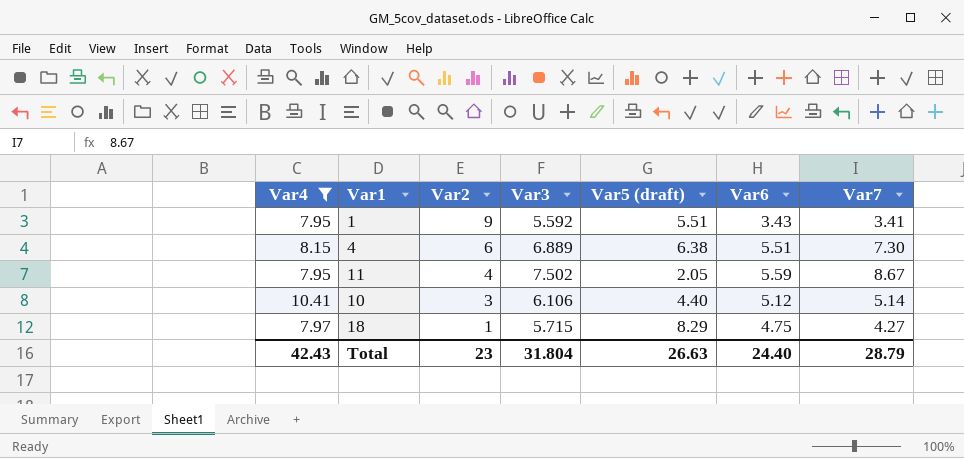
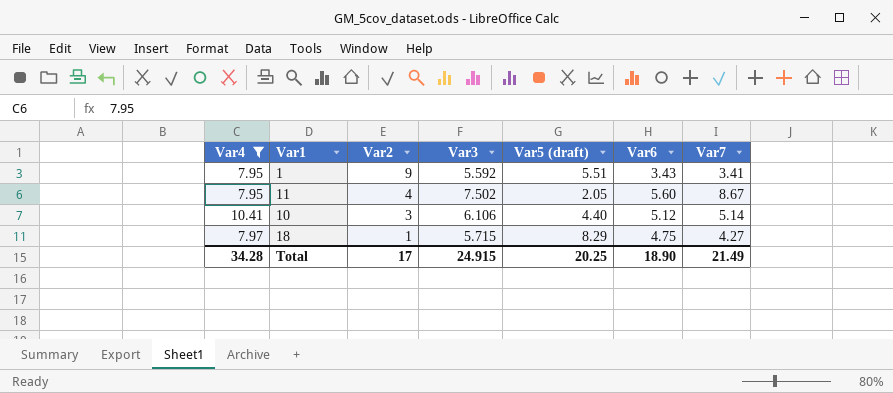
row 4: 8.15 | 6 | 6.889 | 6.38 | 5.51 | 7.30 -> none
11 | Var6: 5.59 -> 5.60
Total | Var4: 42.43 -> 34.28
Total | Var2: 23 -> 17
Total | Var3: 31.804 -> 24.915
Total | Var5 (draft): 26.63 -> 20.25
Total | Var6: 24.40 -> 18.90
Total | Var7: 28.79 -> 21.49

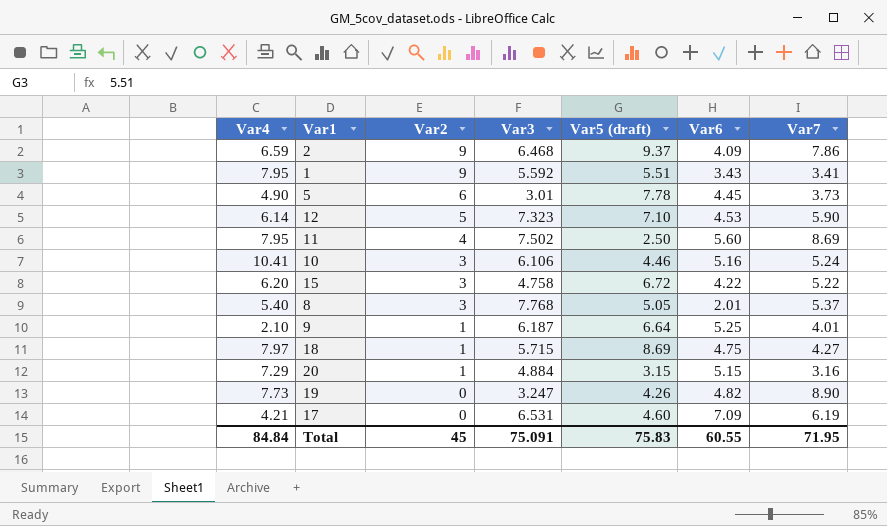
filter: Var4 >= 7.95 -> none
11 | Var5 (draft): 2.05 -> 2.50
11 | Var7: 8.67 -> 8.69
10 | Var5 (draft): 4.40 -> 4.46
10 | Var6: 5.12 -> 5.16
10 | Var7: 5.14 -> 5.24
18 | Var5 (draft): 8.29 -> 8.69
Total | Var4: 34.28 -> 84.84
Total | Var2: 17 -> 45
Total | Var3: 24.915 -> 75.091
Total | Var5 (draft): 20.25 -> 75.83
Total | Var6: 18.90 -> 60.55
Total | Var7: 21.49 -> 71.95

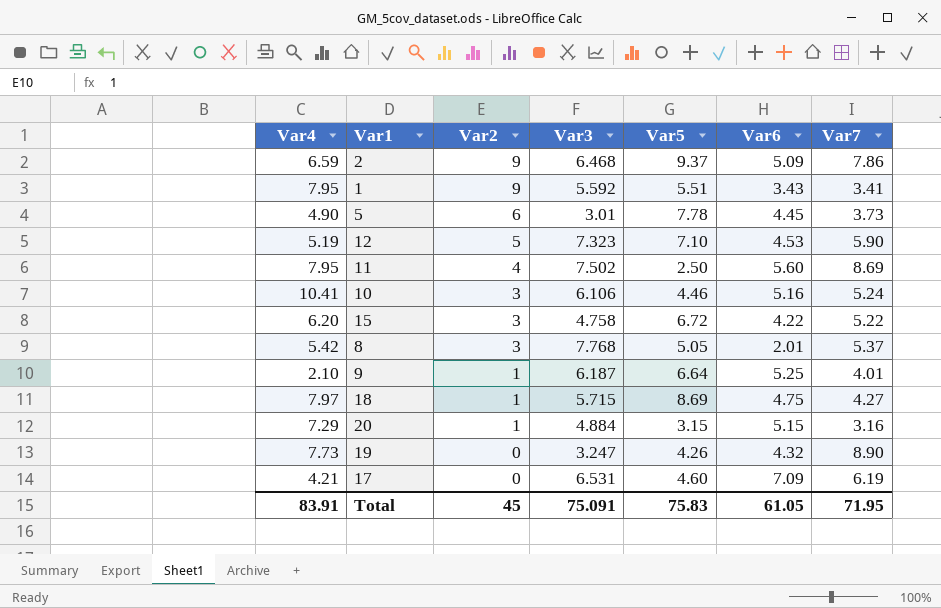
column name: Var5 (draft) -> Var5
2 | Var6: 4.09 -> 5.09
12 | Var4: 6.14 -> 5.19
8 | Var4: 5.40 -> 5.42
19 | Var6: 4.82 -> 4.32
Total | Var4: 84.84 -> 83.91
Total | Var6: 60.55 -> 61.05

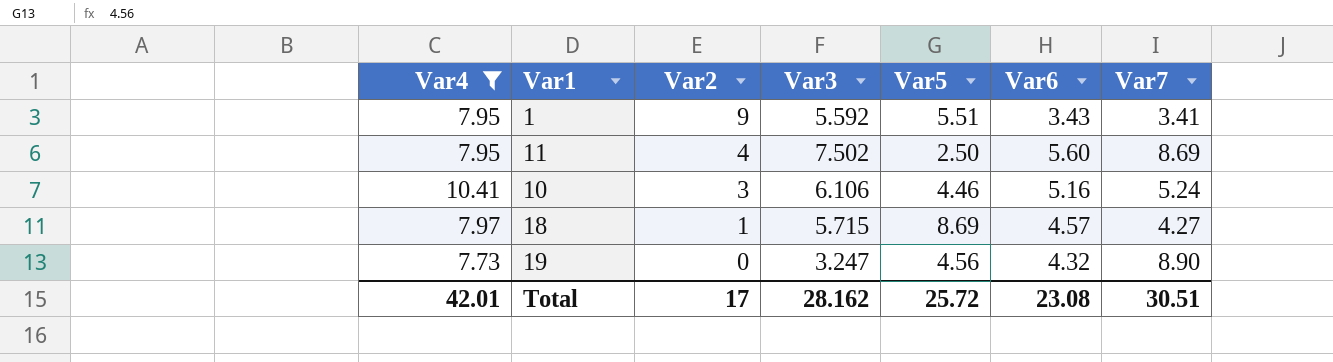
filter: none -> Var4 >= 7.73
18 | Var6: 4.75 -> 4.57
19 | Var5: 4.26 -> 4.56
Total | Var4: 83.91 -> 42.01
Total | Var2: 45 -> 17
Total | Var3: 75.091 -> 28.162
Total | Var5: 75.83 -> 25.72
Total | Var6: 61.05 -> 23.08
Total | Var7: 71.95 -> 30.51

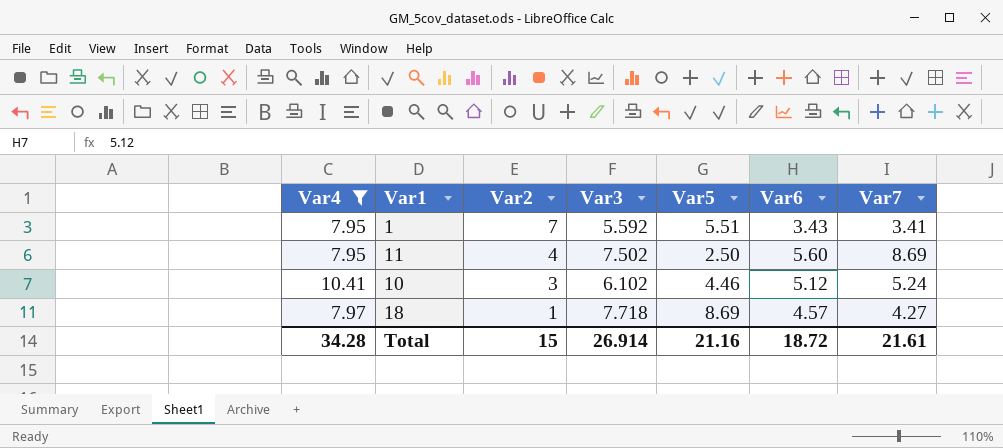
row 19: 7.73 | 0 | 3.247 | 4.56 | 4.32 | 8.90 -> none
1 | Var2: 9 -> 7
10 | Var3: 6.106 -> 6.102
10 | Var6: 5.16 -> 5.12
18 | Var3: 5.715 -> 7.718
Total | Var4: 42.01 -> 34.28
Total | Var2: 17 -> 15
Total | Var3: 28.162 -> 26.914
Total | Var5: 25.72 -> 21.16
Total | Var6: 23.08 -> 18.72
Total | Var7: 30.51 -> 21.61

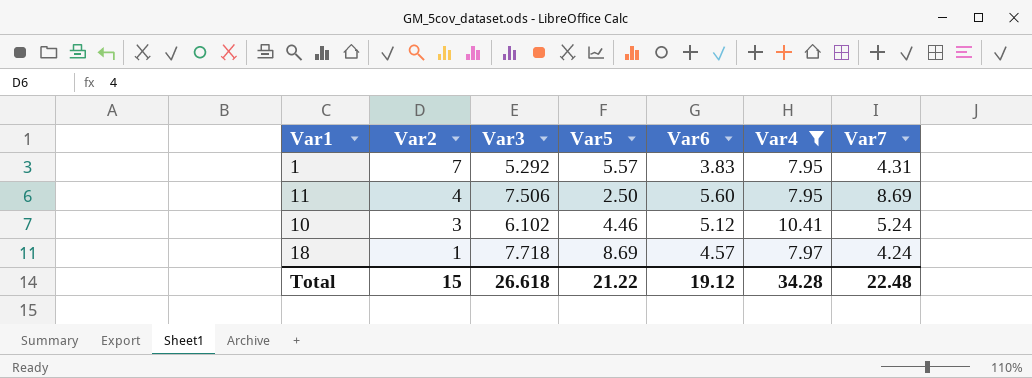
column Var4 | position: 1 -> 6
1 | Var3: 5.592 -> 5.292
1 | Var5: 5.51 -> 5.57
1 | Var6: 3.43 -> 3.83
1 | Var7: 3.41 -> 4.31
11 | Var3: 7.502 -> 7.506
18 | Var7: 4.27 -> 4.24
Total | Var3: 26.914 -> 26.618
Total | Var5: 21.16 -> 21.22
Total | Var6: 18.72 -> 19.12
Total | Var7: 21.61 -> 22.48

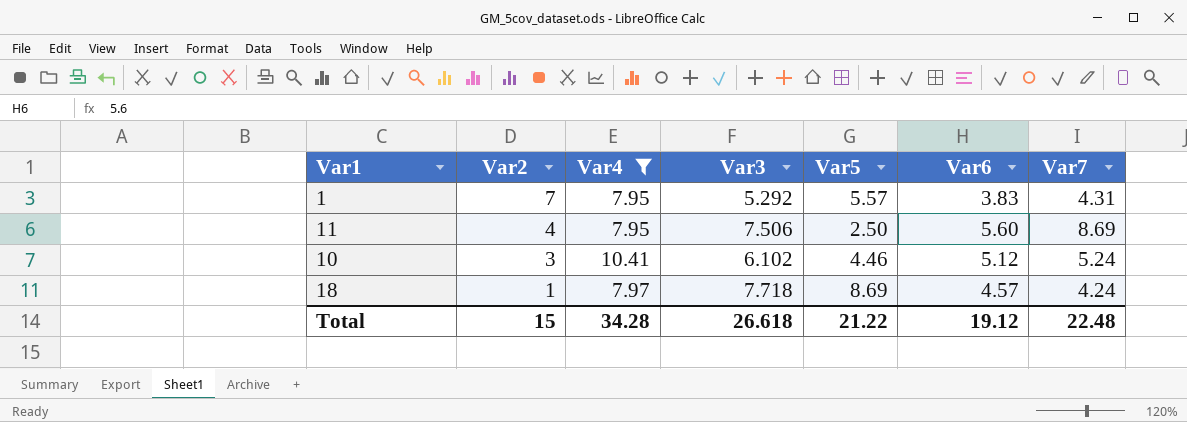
column Var4 | position: 6 -> 3

